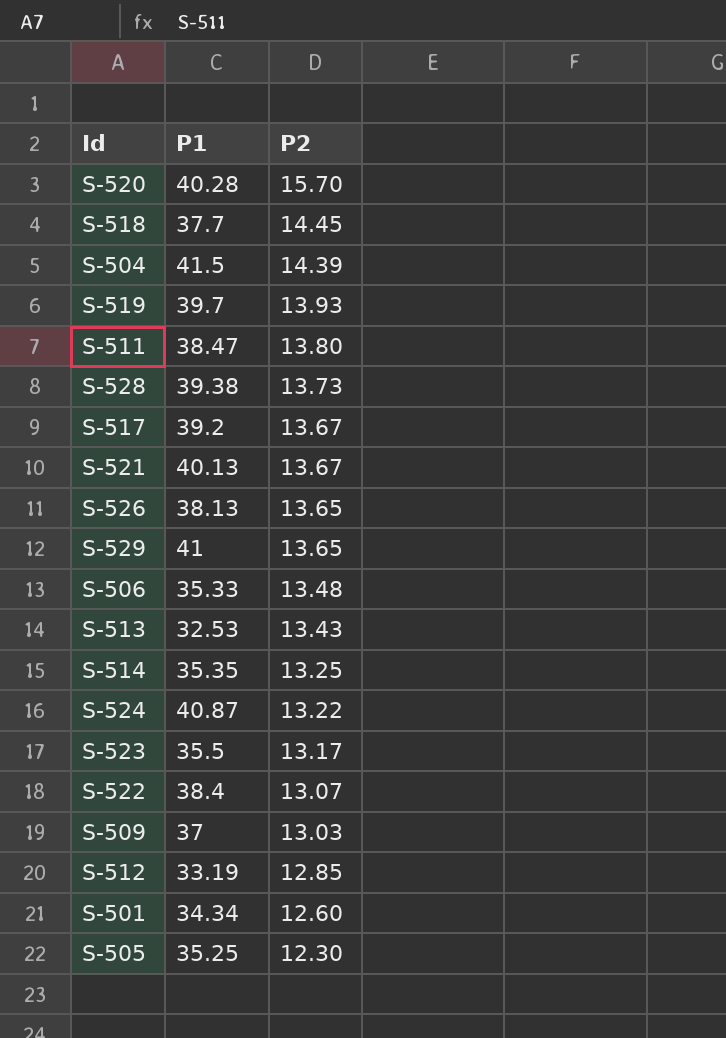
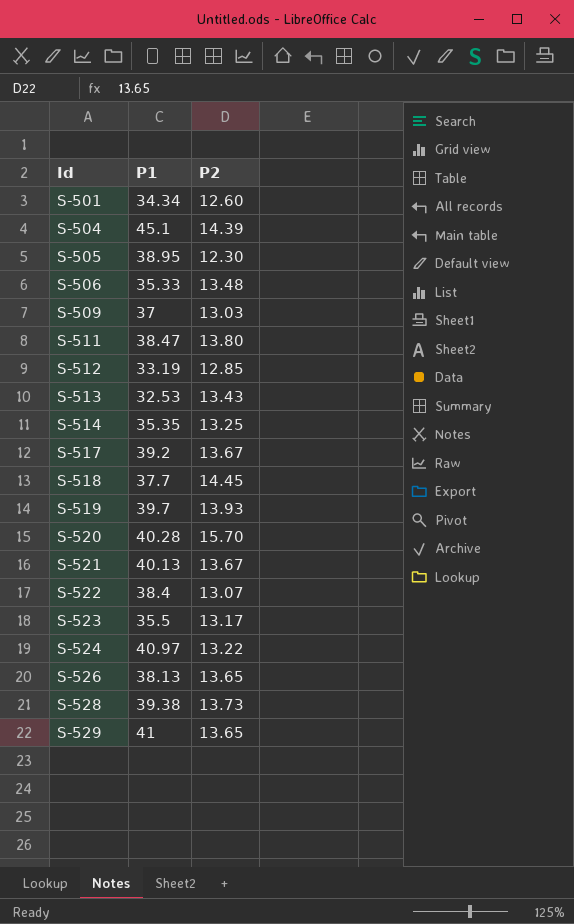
row order: P2 descending -> Id ascending
S-504 | P1: 41.5 -> 45.1
S-505 | P1: 35.25 -> 38.95
S-524 | P1: 40.87 -> 40.97

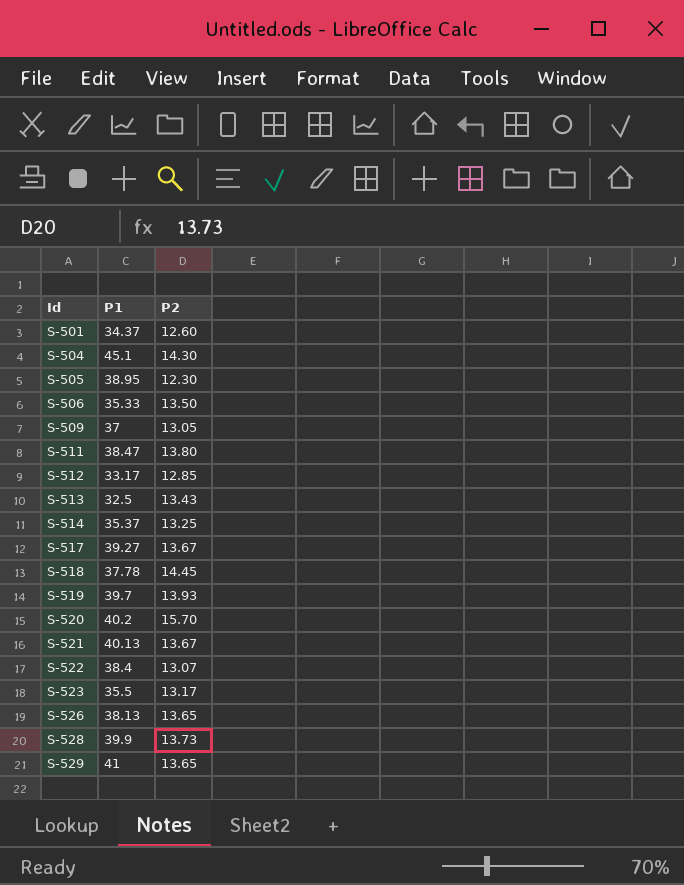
row S-524: 40.97 | 13.22 -> none
S-501 | P1: 34.34 -> 34.37
S-504 | P2: 14.39 -> 14.30
S-506 | P2: 13.48 -> 13.50
S-509 | P2: 13.03 -> 13.05
S-512 | P1: 33.19 -> 33.17
S-513 | P1: 32.53 -> 32.5
S-514 | P1: 35.35 -> 35.37
S-517 | P1: 39.2 -> 39.27
S-518 | P1: 37.7 -> 37.78
S-520 | P1: 40.28 -> 40.2
S-528 | P1: 39.38 -> 39.9

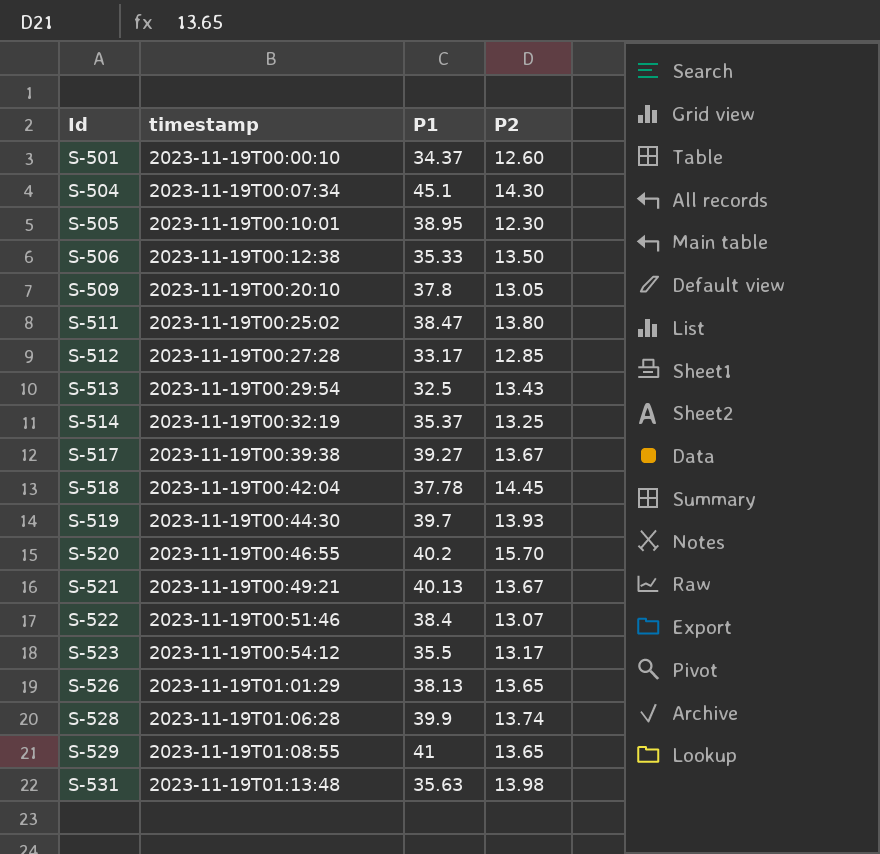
column timestamp | position: none -> 2
S-509 | P1: 37 -> 37.8
S-528 | P2: 13.73 -> 13.74
row S-531: none -> 2023-11-19T01:13:48 | 35.63 | 13.98

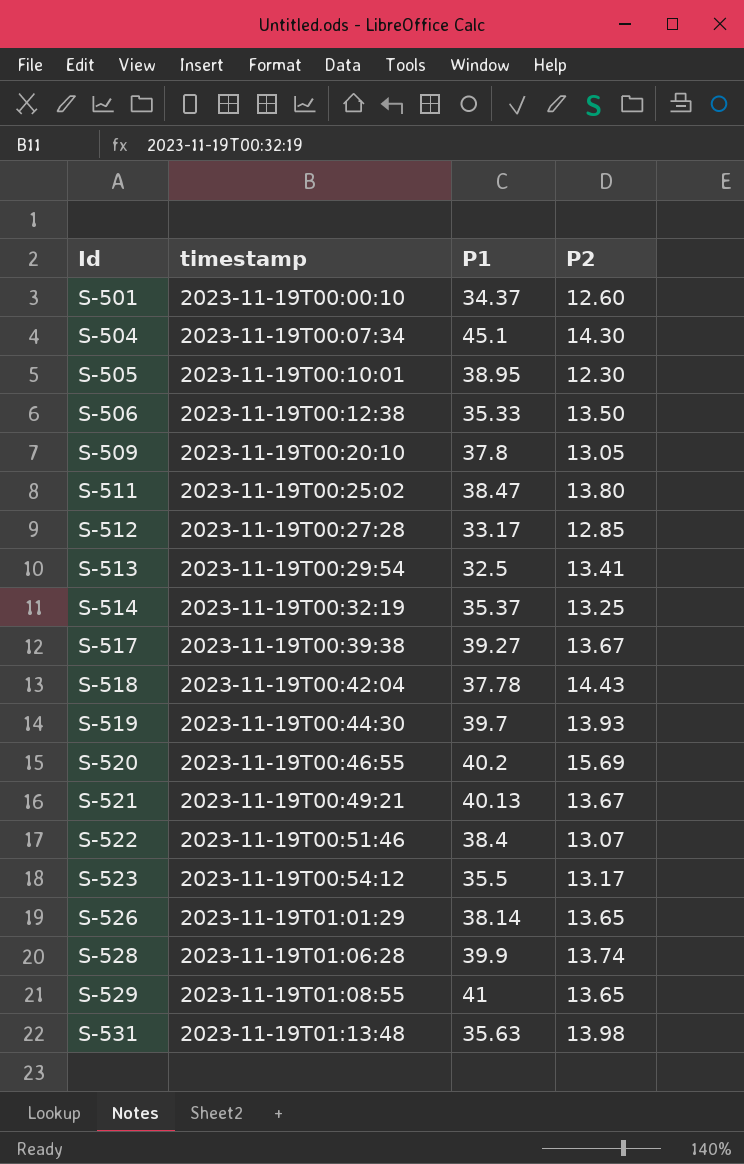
S-513 | P2: 13.43 -> 13.41
S-518 | P2: 14.45 -> 14.43
S-520 | P2: 15.70 -> 15.69
S-526 | P1: 38.13 -> 38.14

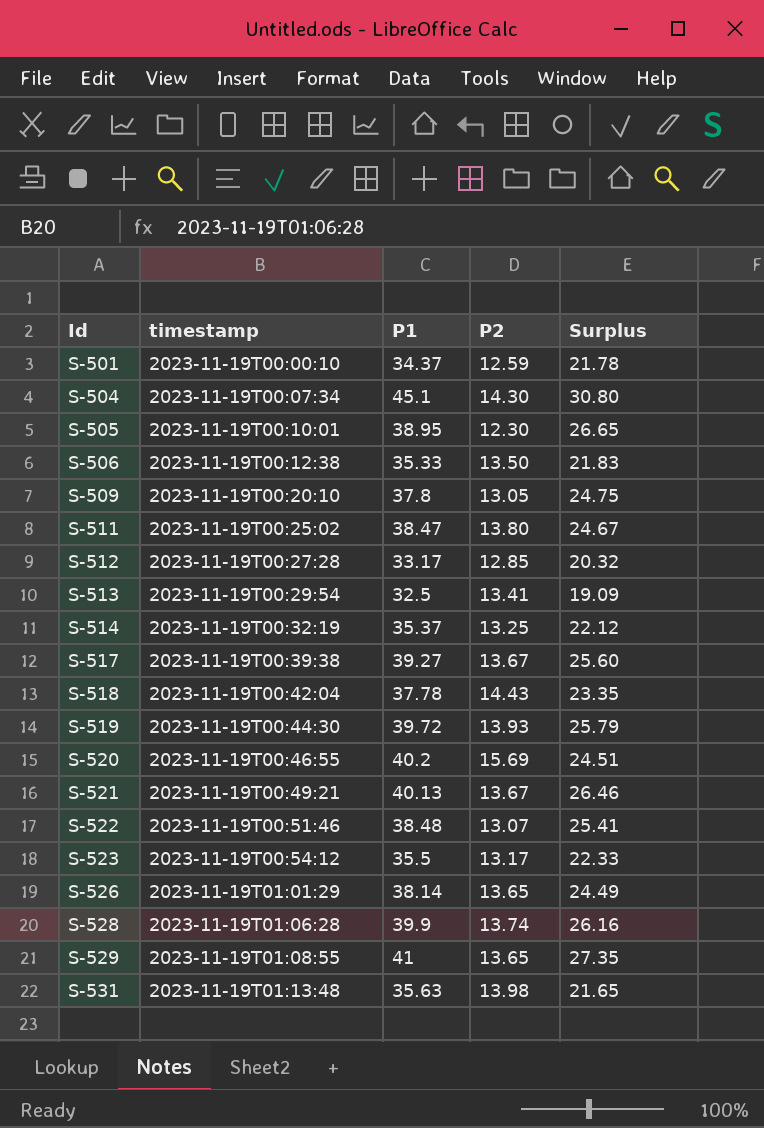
column Surplus | formula: none -> [P1] - [P2]
S-501 | P2: 12.60 -> 12.59
S-519 | P1: 39.7 -> 39.72
S-522 | P1: 38.4 -> 38.48

